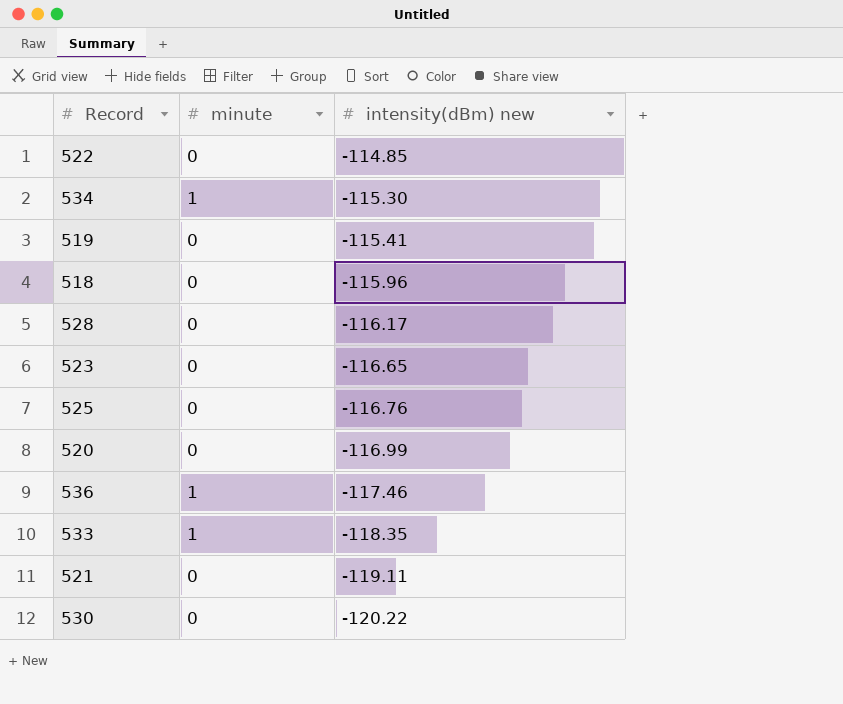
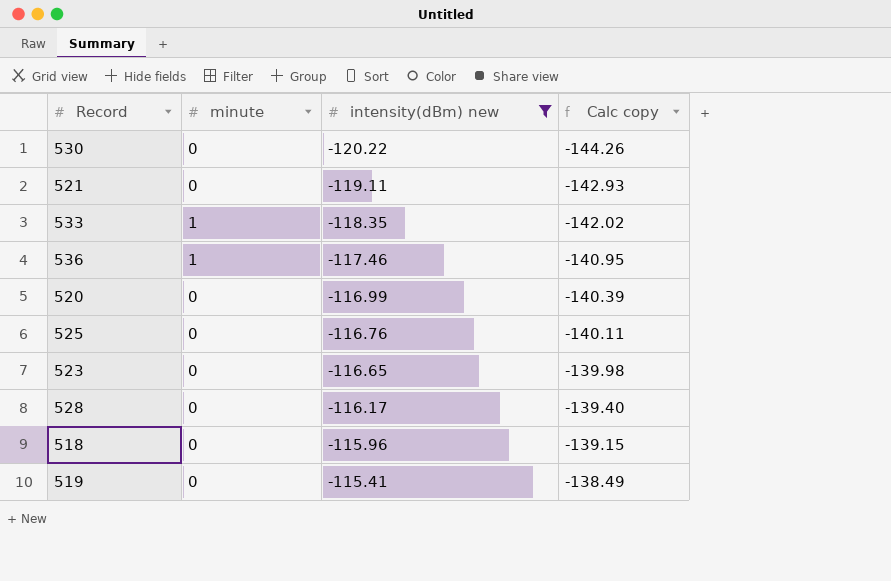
filter: none -> intensity(dBm) new <= -115.41
row order: intensity(dBm) new descending -> intensity(dBm) new ascending
column Calc copy | formula: none -> [intensity(dBm) new] * 1.2

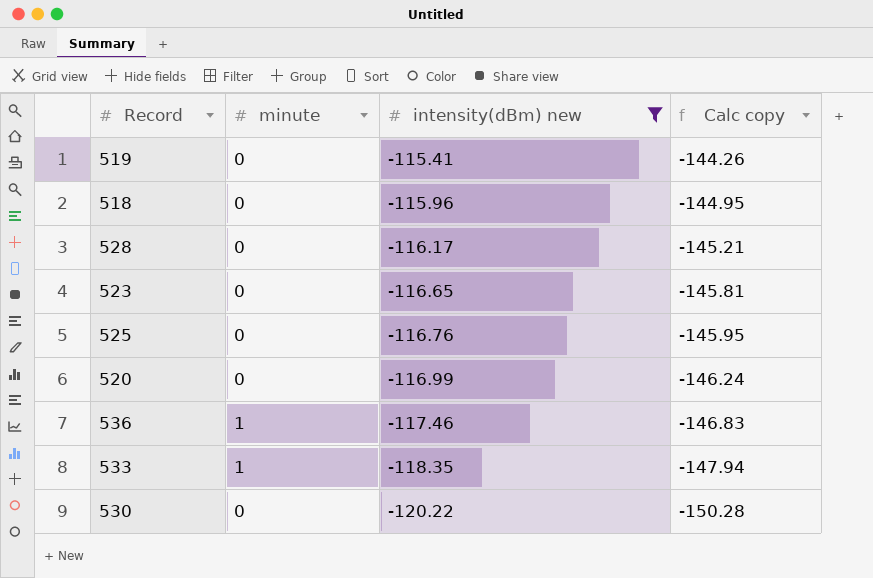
row order: intensity(dBm) new ascending -> intensity(dBm) new descending
column Calc copy | formula: [intensity(dBm) new] * 1.2 -> [intensity(dBm) new] * 1.25
row 521: 0 | -119.11 | -142.93 -> none

